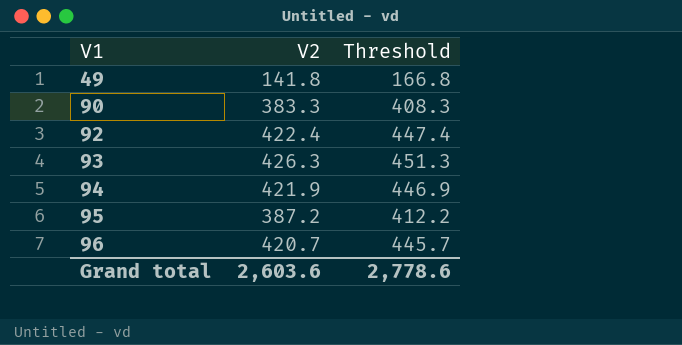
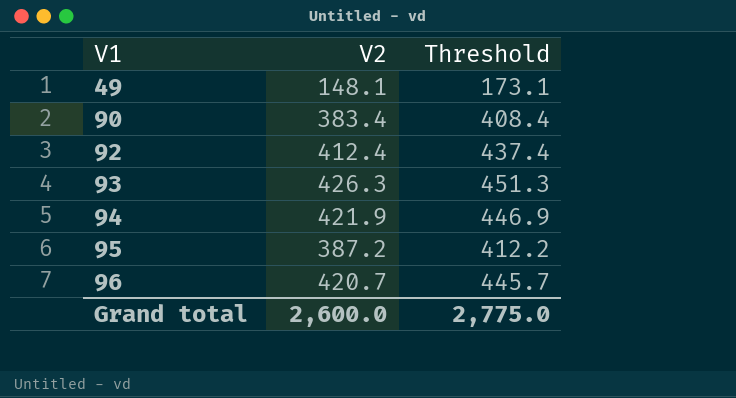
49 | V2: 141.8 -> 148.1
49 | Threshold: 166.8 -> 173.1
90 | V2: 383.3 -> 383.4
90 | Threshold: 408.3 -> 408.4
92 | V2: 422.4 -> 412.4
92 | Threshold: 447.4 -> 437.4
Grand total | V2: 2,603.6 -> 2,600.0
Grand total | Threshold: 2,778.6 -> 2,775.0

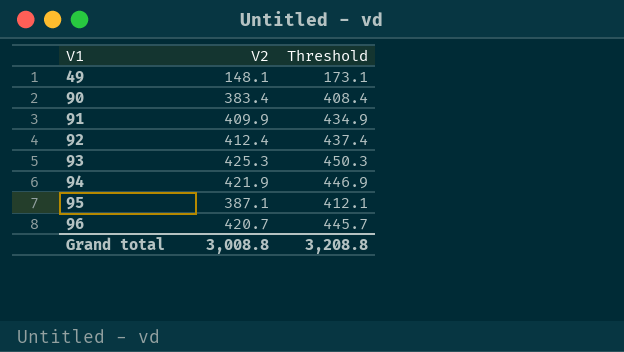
row 91: none -> 409.9 | 434.9
93 | V2: 426.3 -> 425.3
93 | Threshold: 451.3 -> 450.3
95 | V2: 387.2 -> 387.1
95 | Threshold: 412.2 -> 412.1
Grand total | V2: 2,600.0 -> 3,008.8
Grand total | Threshold: 2,775.0 -> 3,208.8

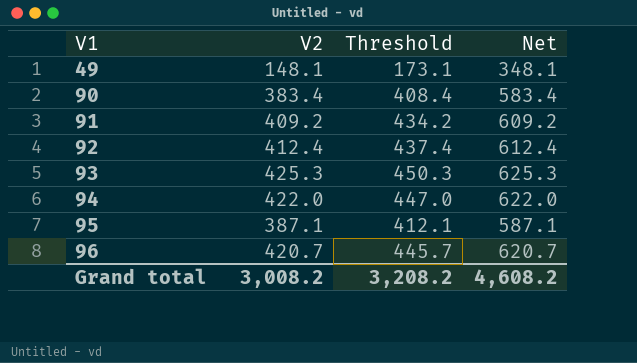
column Net | formula: none -> [V2] + 200
91 | V2: 409.9 -> 409.2
91 | Threshold: 434.9 -> 434.2
94 | V2: 421.9 -> 422.0
94 | Threshold: 446.9 -> 447.0
Grand total | V2: 3,008.8 -> 3,008.2
Grand total | Threshold: 3,208.8 -> 3,208.2

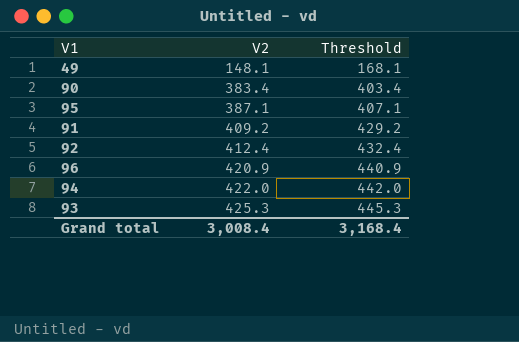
row order: V1 ascending -> V2 ascending
column Net | formula: [V2] + 200 -> none
column Threshold | formula: [V2] + 25 -> [V2] + 20
96 | V2: 420.7 -> 420.9
Grand total | V2: 3,008.2 -> 3,008.4
Grand total | Threshold: 3,208.2 -> 3,168.4

